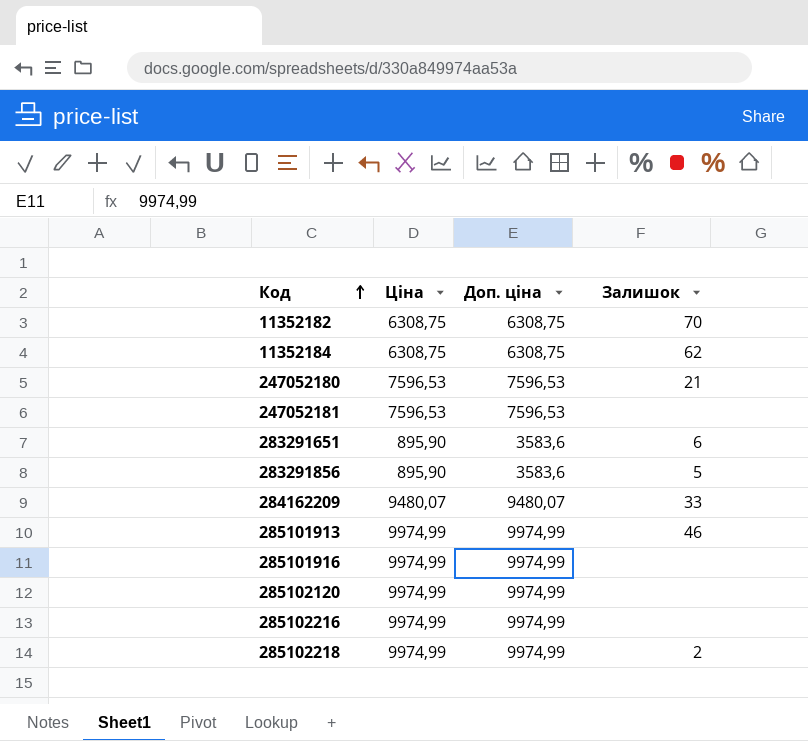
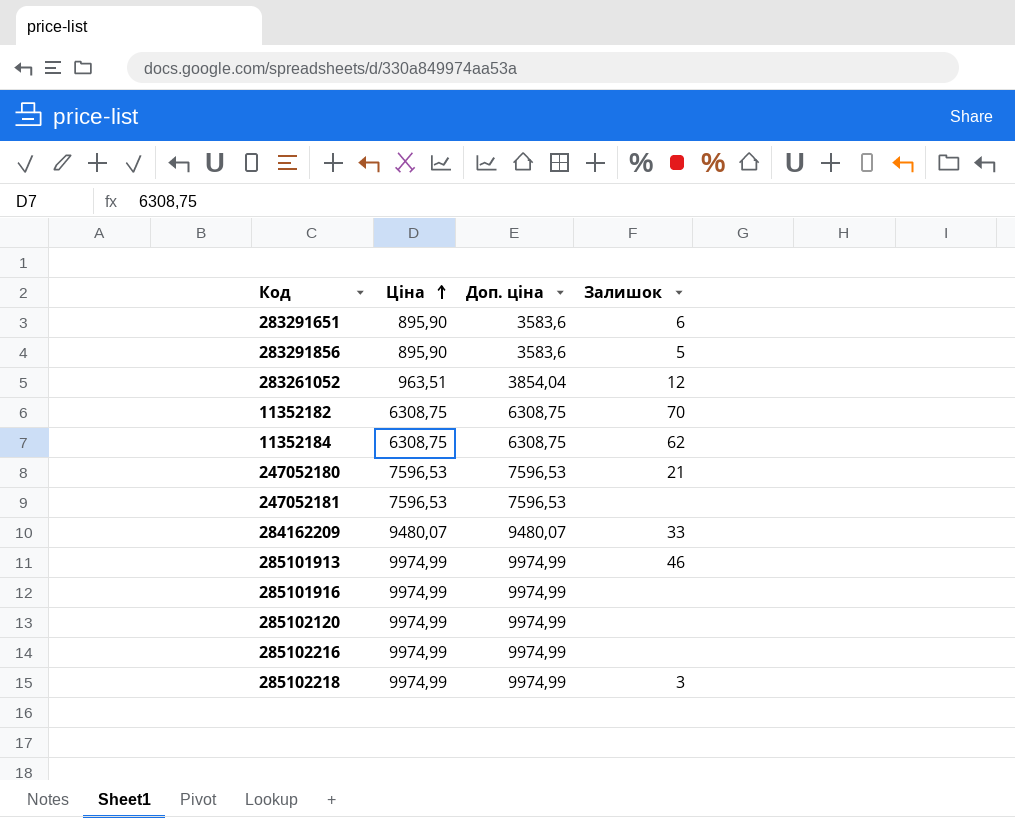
row order: Код ascending -> Ціна ascending
row 283261052: none -> 963,51 | 3854,04 | 12
285102218 | Залишок: 2 -> 3

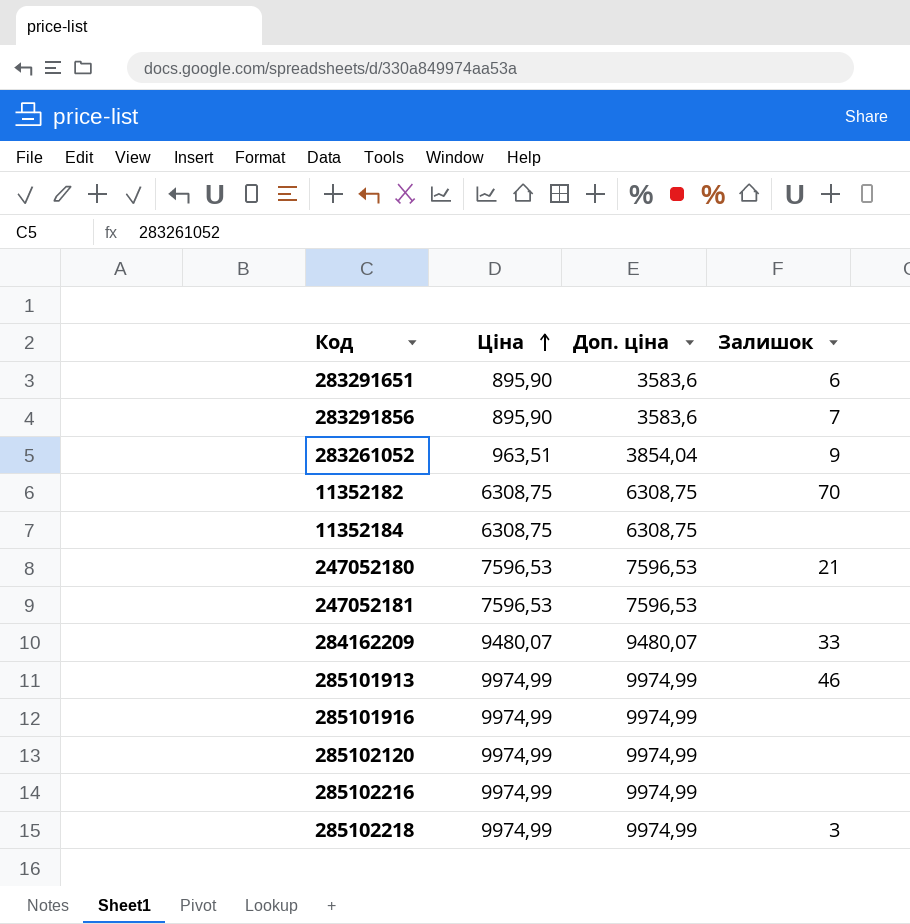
283291856 | Залишок: 5 -> 7
283261052 | Залишок: 12 -> 9
11352184 | Залишок: 62 -> none

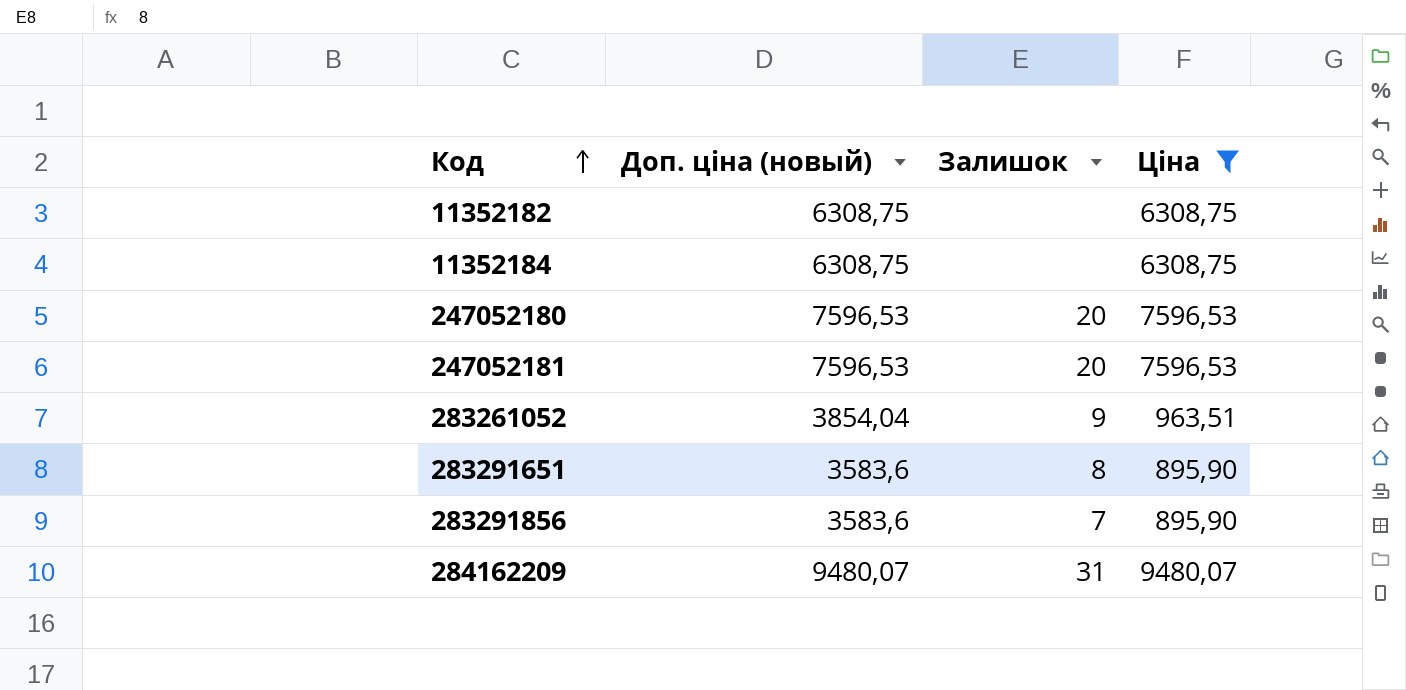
filter: none -> Ціна != 9974,99
row order: Ціна ascending -> Код ascending
column name: Доп. ціна -> Доп. ціна (новый)
column Ціна | position: 2 -> 4
11352182 | Залишок: 70 -> none
247052180 | Залишок: 21 -> 20
247052181 | Залишок: none -> 20
283291651 | Залишок: 6 -> 8
284162209 | Залишок: 33 -> 31

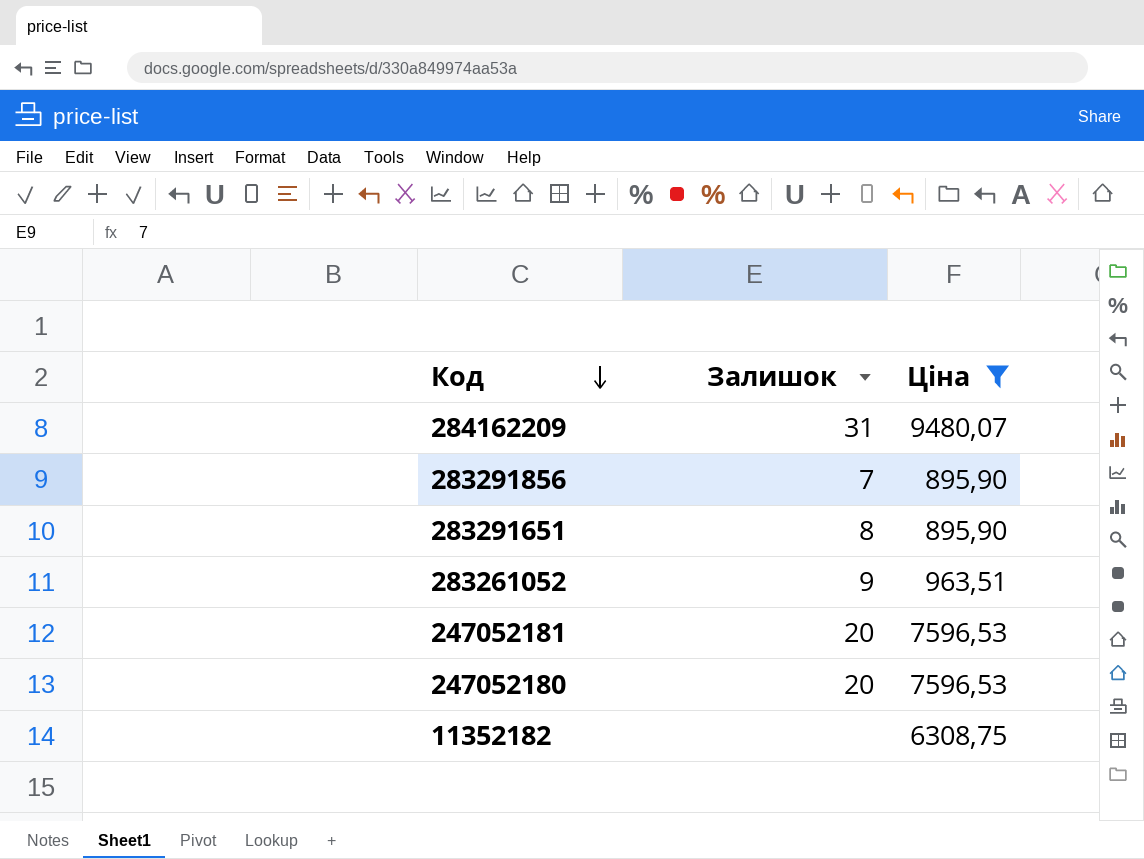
row order: Код ascending -> Код descending
column Доп. ціна (новый) | position: 2 -> none
row 11352184: 6308,75 | none | 6308,75 -> none

